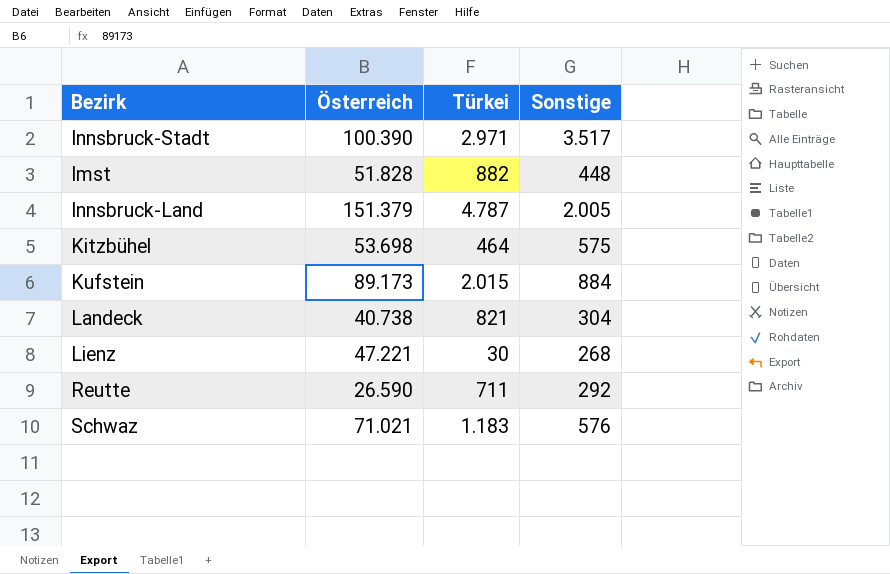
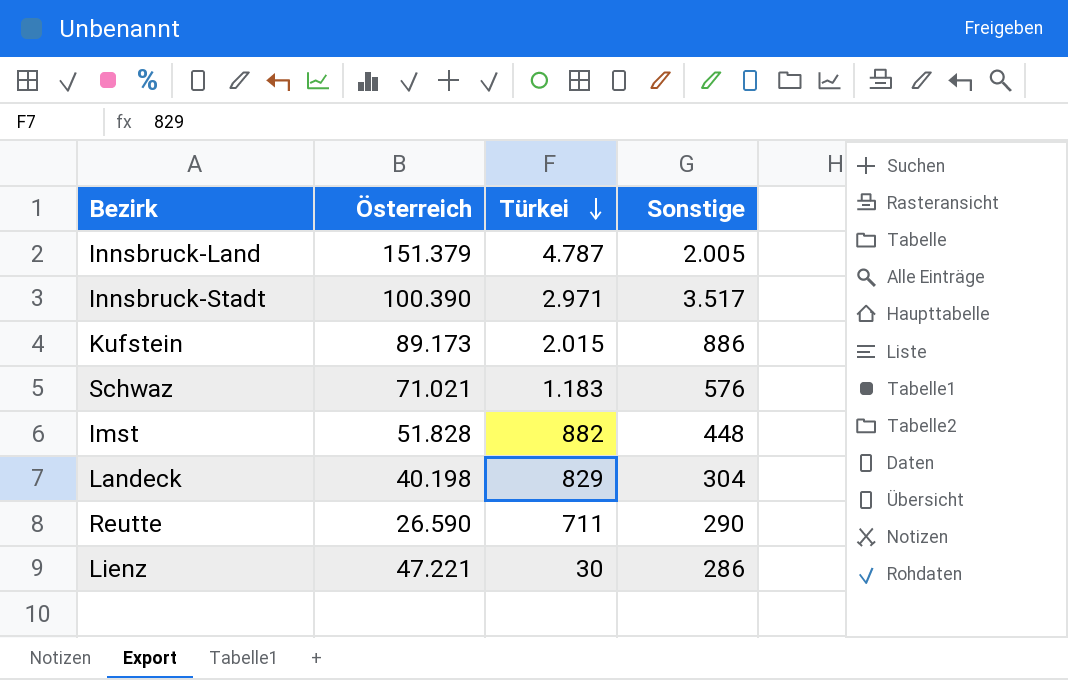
row order: none -> Türkei descending
row Kitzbühel: 53.698 | 464 | 575 -> none
Kufstein | Sonstige: 884 -> 886
Landeck | Österreich: 40.738 -> 40.198
Landeck | Türkei: 821 -> 829
Reutte | Sonstige: 292 -> 290
Lienz | Sonstige: 268 -> 286

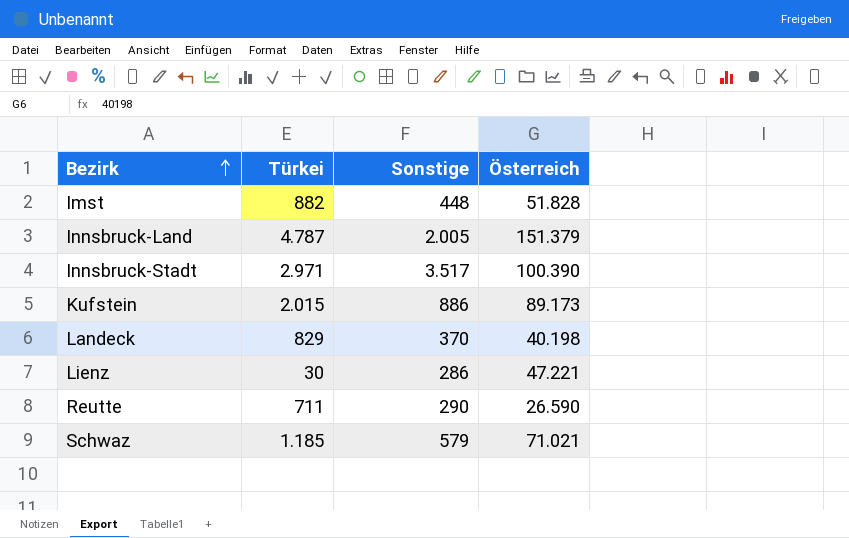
row order: Türkei descending -> Bezirk ascending
column Österreich | position: 2 -> 4
Landeck | Sonstige: 304 -> 370
Schwaz | Türkei: 1.183 -> 1.185
Schwaz | Sonstige: 576 -> 579

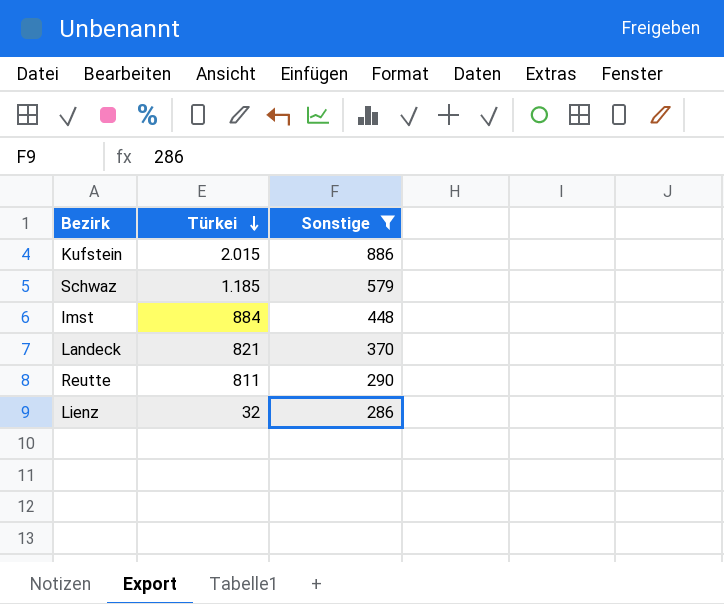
filter: none -> Sonstige <= 886
row order: Bezirk ascending -> Türkei descending
column Österreich | position: 4 -> none
Imst | Türkei: 882 -> 884
Landeck | Türkei: 829 -> 821
Reutte | Türkei: 711 -> 811
Lienz | Türkei: 30 -> 32

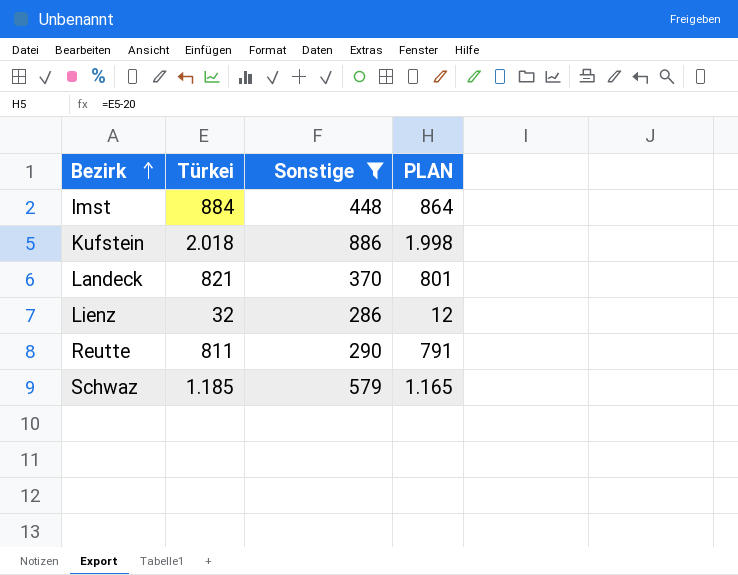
row order: Türkei descending -> Bezirk ascending
column PLAN | formula: none -> [Türkei] - 20
Kufstein | Türkei: 2.015 -> 2.018

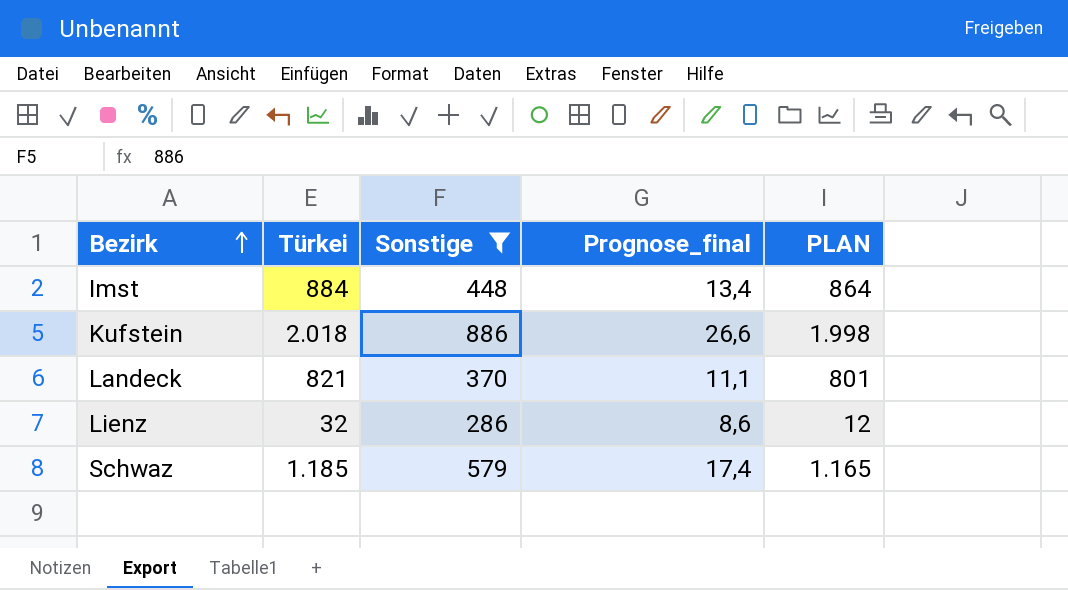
column Prognose_final | formula: none -> [Sonstige] * 0,03
row Reutte: 811 | 290 | 791 -> none

